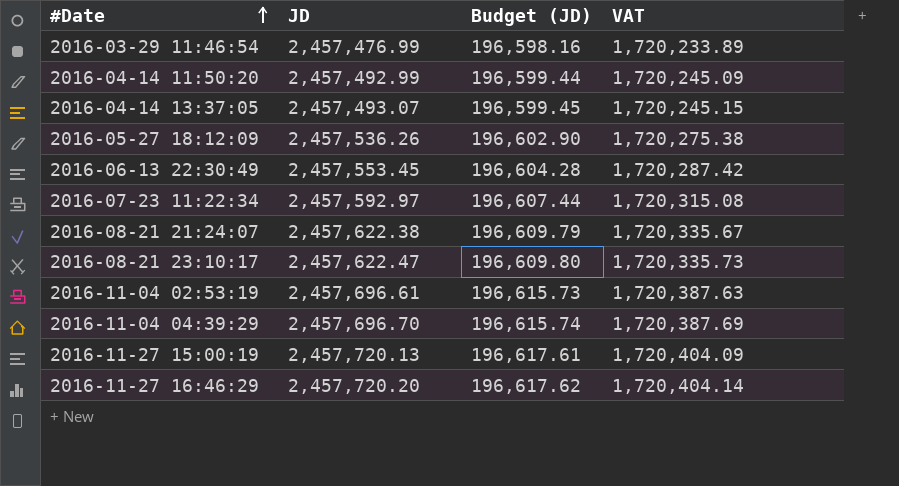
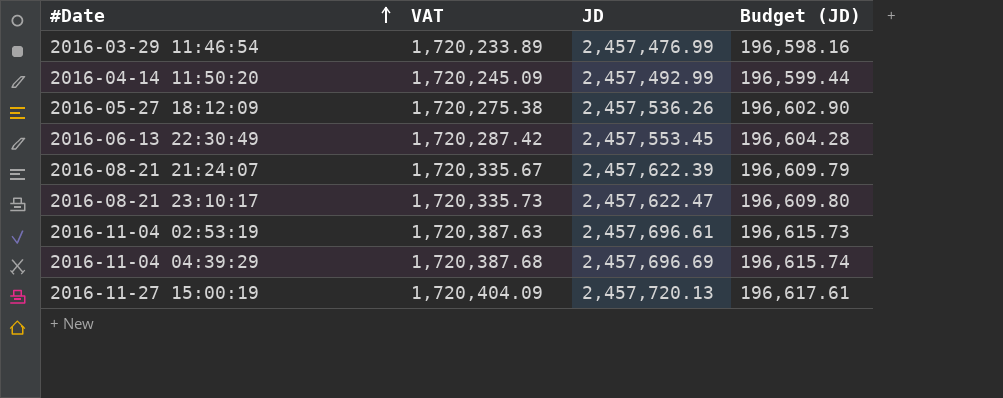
column VAT | position: 4 -> 2
row 2016-04-14 13:37:05: 2,457,493.07 | 196,599.45 | 1,720,245.15 -> none
row 2016-07-23 11:22:34: 2,457,592.97 | 196,607.44 | 1,720,315.08 -> none
row 2016-11-27 16:46:29: 2,457,720.20 | 196,617.62 | 1,720,404.14 -> none
2016-08-21 21:24:07 | JD: 2,457,622.38 -> 2,457,622.39
2016-11-04 04:39:29 | VAT: 1,720,387.69 -> 1,720,387.68
2016-11-04 04:39:29 | JD: 2,457,696.70 -> 2,457,696.69

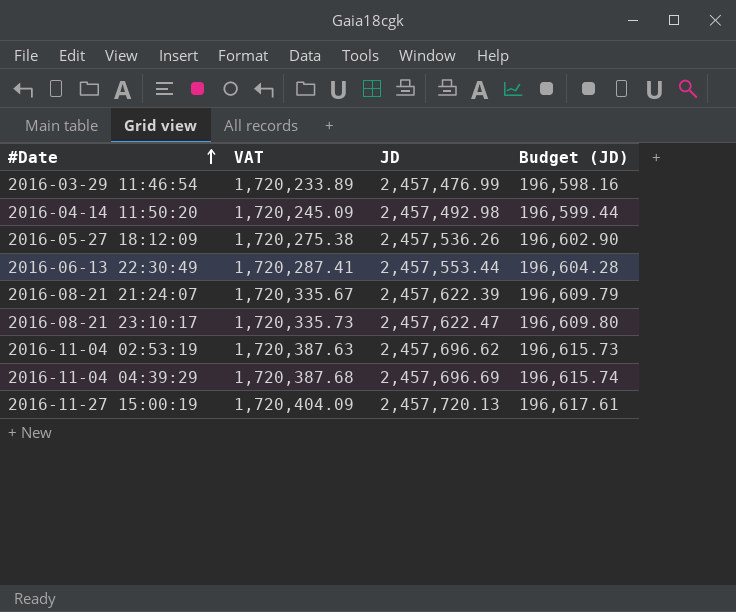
2016-04-14 11:50:20 | JD: 2,457,492.99 -> 2,457,492.98
2016-06-13 22:30:49 | VAT: 1,720,287.42 -> 1,720,287.41
2016-06-13 22:30:49 | JD: 2,457,553.45 -> 2,457,553.44
2016-11-04 02:53:19 | JD: 2,457,696.61 -> 2,457,696.62

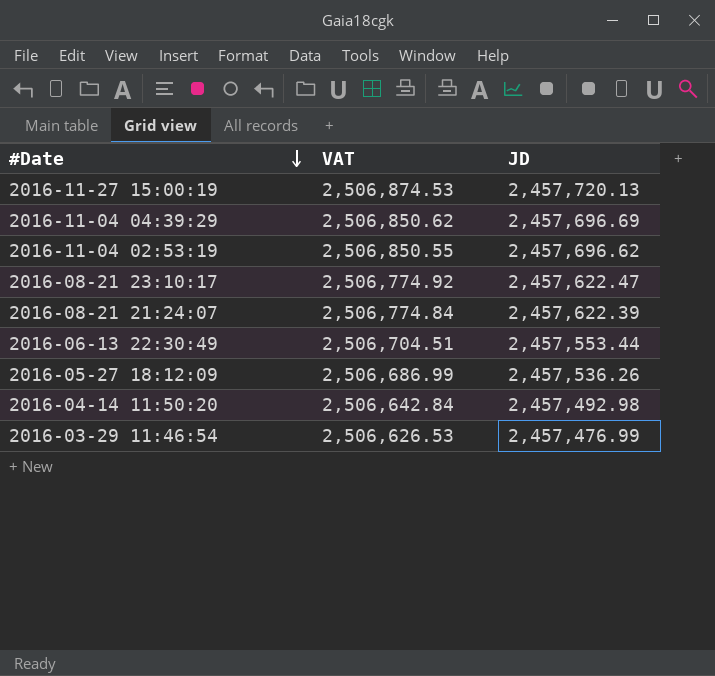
row order: #Date ascending -> #Date descending
column Budget (JD) | formula: [JD] * 0.08 -> none
column VAT | formula: [JD] * 0.7 -> [JD] * 1.02

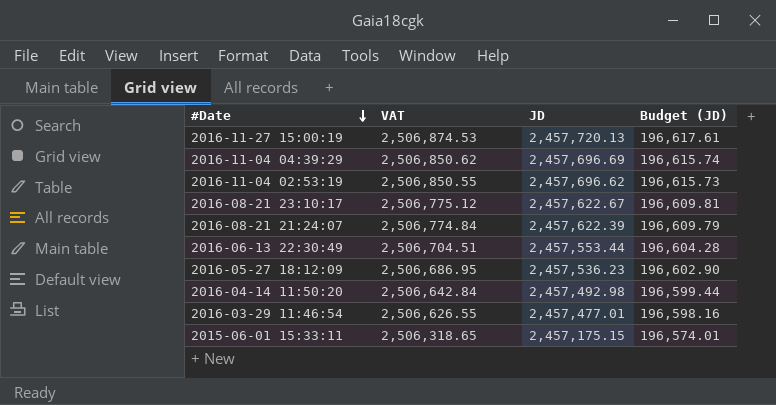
column Budget (JD) | formula: none -> [JD] * 0.08
2016-08-21 23:10:17 | VAT: 2,506,774.92 -> 2,506,775.12
2016-08-21 23:10:17 | JD: 2,457,622.47 -> 2,457,622.67
2016-05-27 18:12:09 | VAT: 2,506,686.99 -> 2,506,686.95
2016-05-27 18:12:09 | JD: 2,457,536.26 -> 2,457,536.23
2016-03-29 11:46:54 | VAT: 2,506,626.53 -> 2,506,626.55
2016-03-29 11:46:54 | JD: 2,457,476.99 -> 2,457,477.01
row 2015-06-01 15:33:11: none -> 2,506,318.65 | 2,457,175.15 | 196,574.01

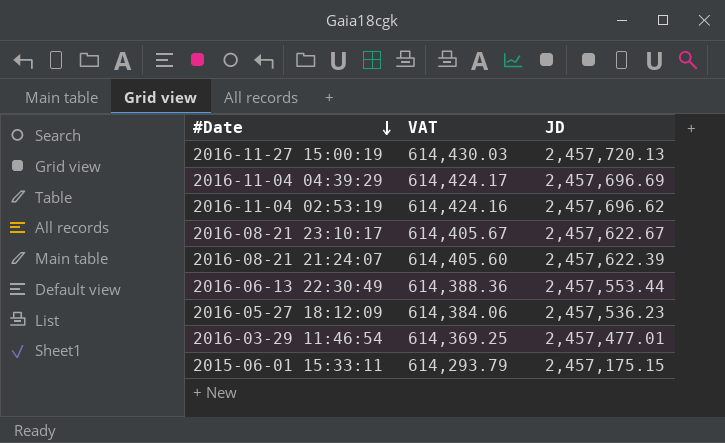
column Budget (JD) | formula: [JD] * 0.08 -> none
column VAT | formula: [JD] * 1.02 -> [JD] * 0.25
row 2016-04-14 11:50:20: 2,506,642.84 | 2,457,492.98 | 196,599.44 -> none

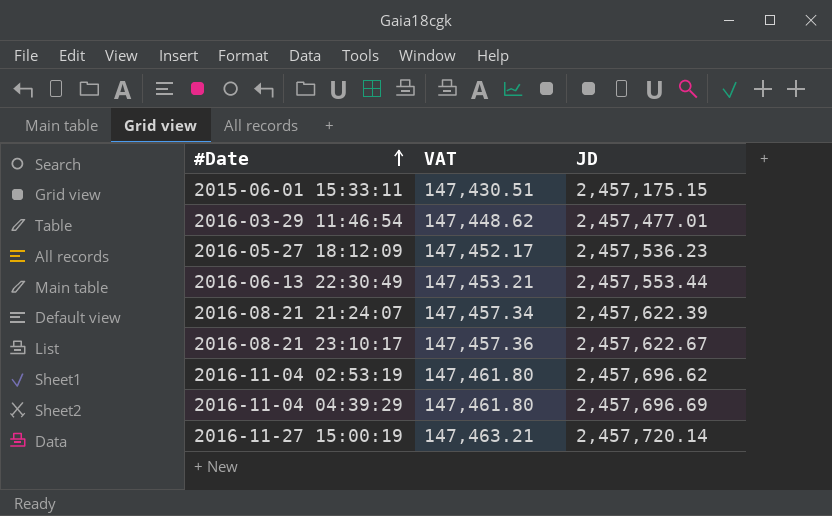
row order: #Date descending -> #Date ascending
column VAT | formula: [JD] * 0.25 -> [JD] * 0.06
2016-11-27 15:00:19 | JD: 2,457,720.13 -> 2,457,720.14

